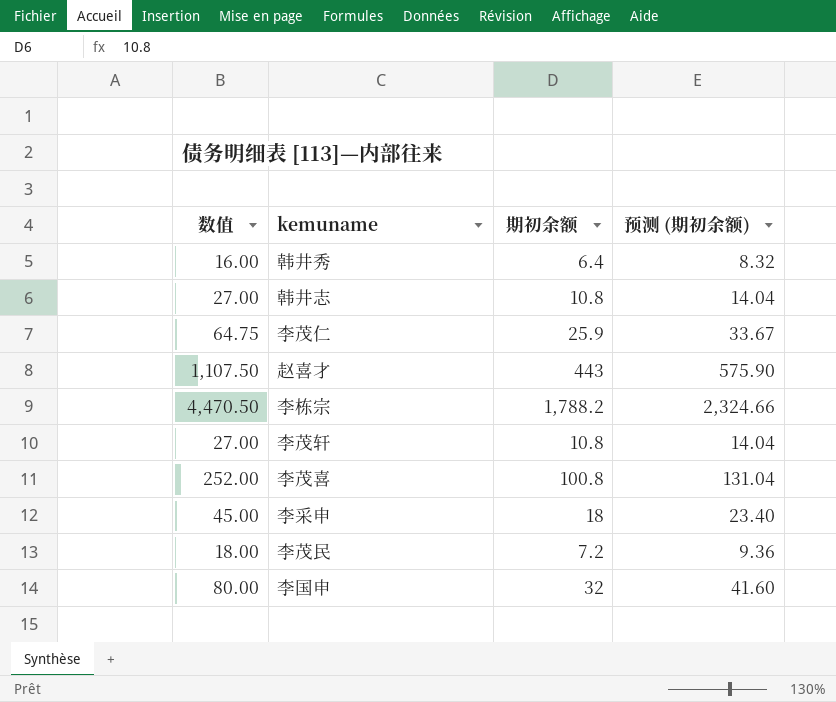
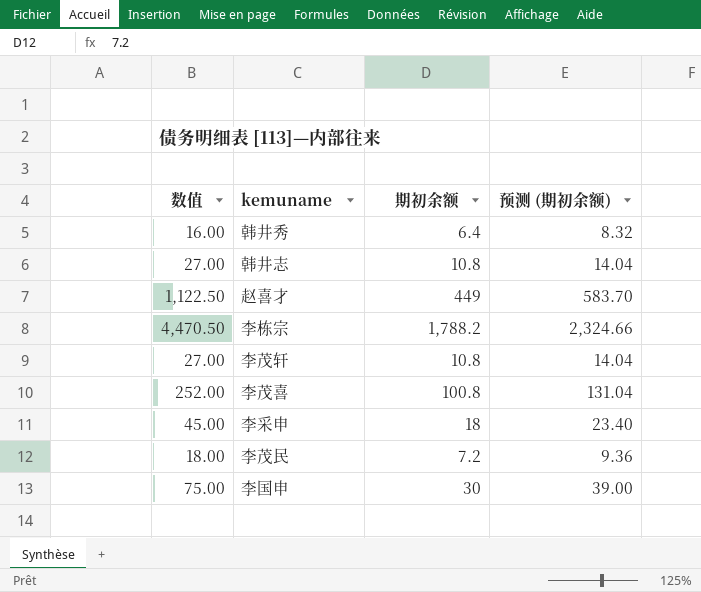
row 李茂仁: 64.75 | 25.9 | 33.67 -> none
赵喜才 | 数值: 1,107.50 -> 1,122.50
赵喜才 | 期初余额: 443 -> 449
赵喜才 | 预测 (期初余额): 575.90 -> 583.70
李国申 | 数值: 80.00 -> 75.00
李国申 | 期初余额: 32 -> 30
李国申 | 预测 (期初余额): 41.60 -> 39.00

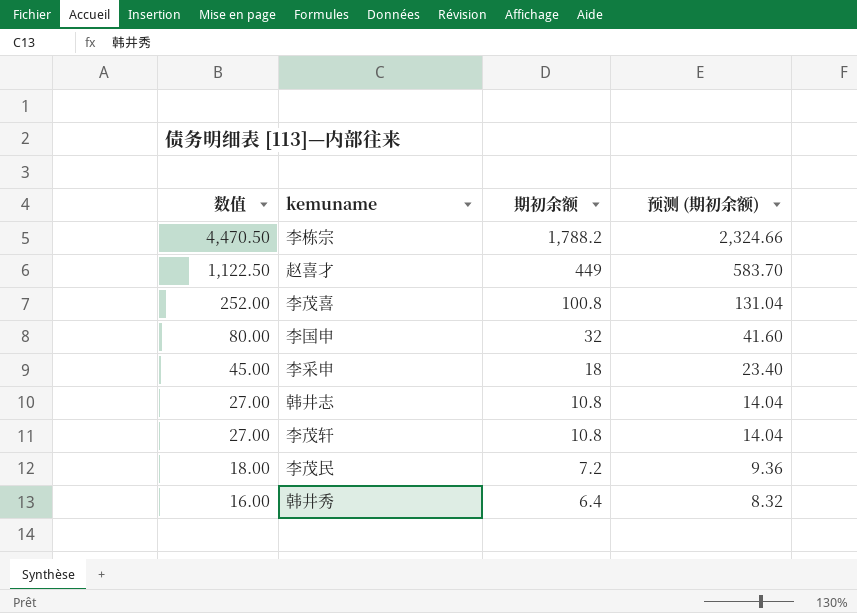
row order: none -> 数值 descending
李国申 | 数值: 75.00 -> 80.00
李国申 | 期初余额: 30 -> 32
李国申 | 预测 (期初余额): 39.00 -> 41.60

